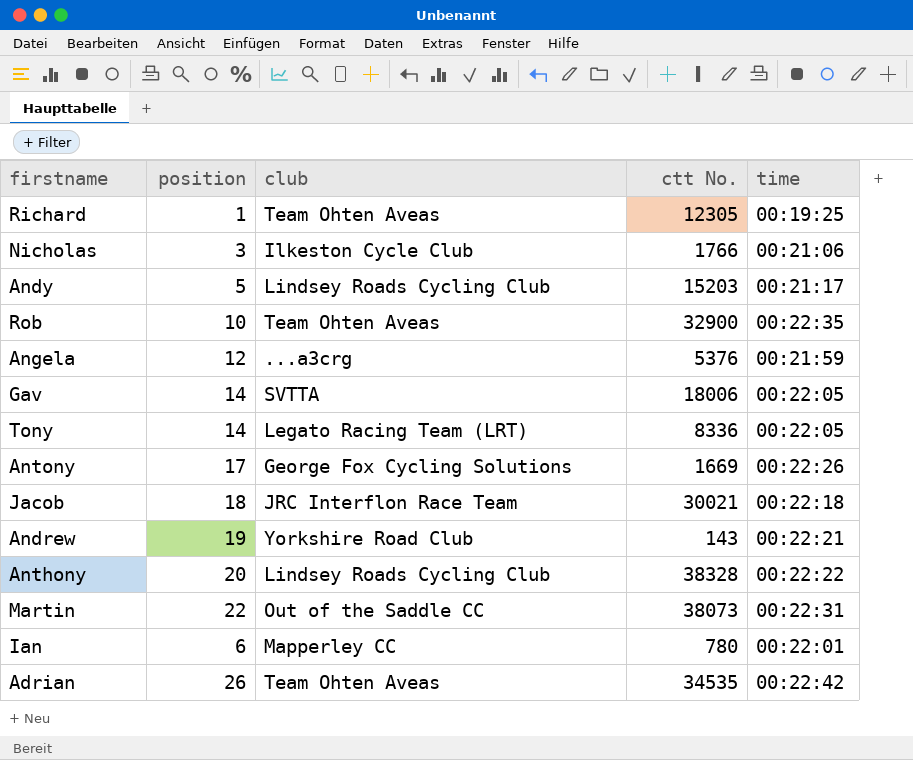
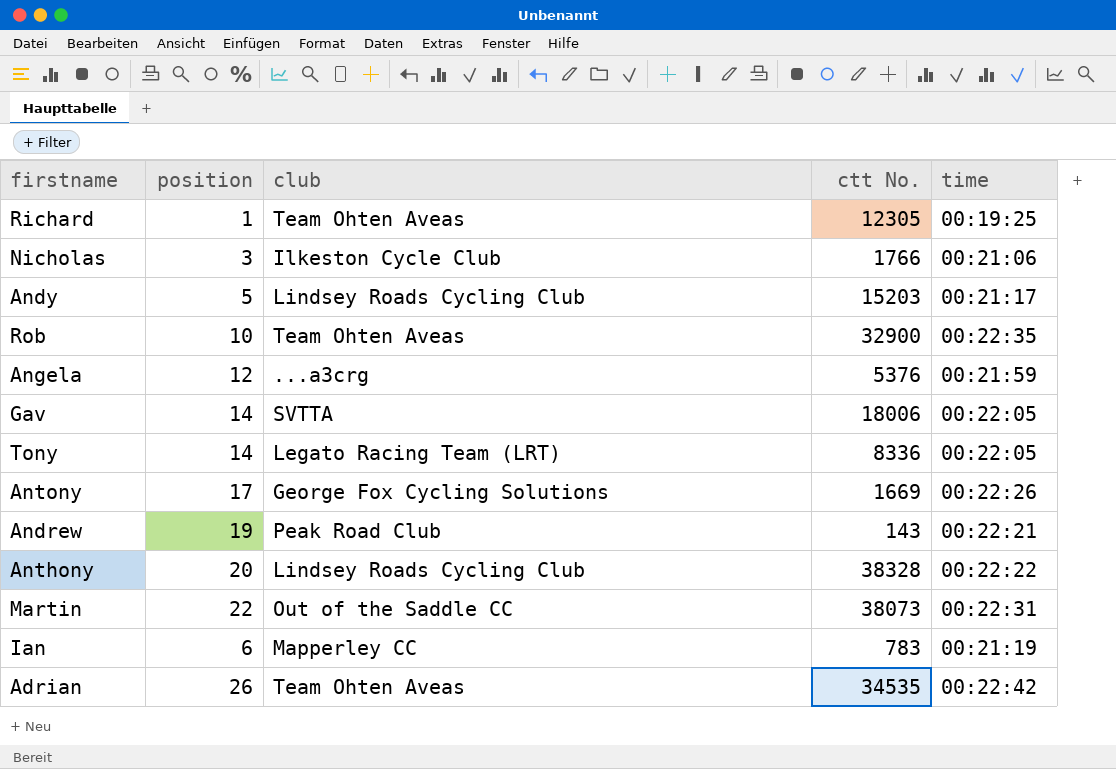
row Jacob: 18 | JRC Interflon Race Team | 30021 | 00:22:18 -> none
Andrew | club: Yorkshire Road Club -> Peak Road Club
Ian | ctt No.: 780 -> 783
Ian | time: 00:22:01 -> 00:21:19

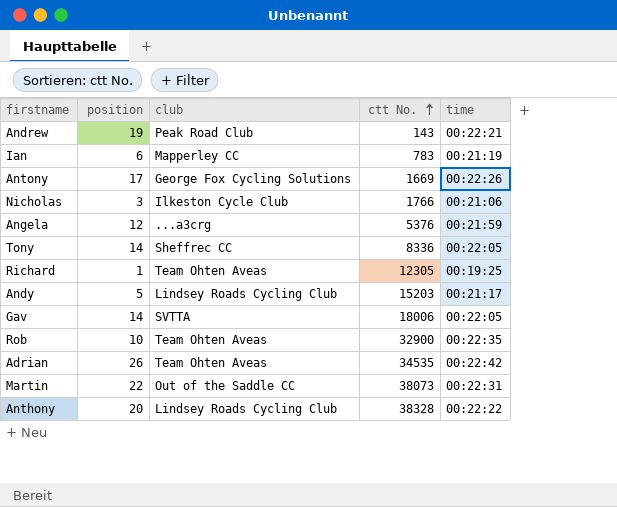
row order: none -> ctt No. ascending
Tony | club: Legato Racing Team (LRT) -> Sheffrec CC

